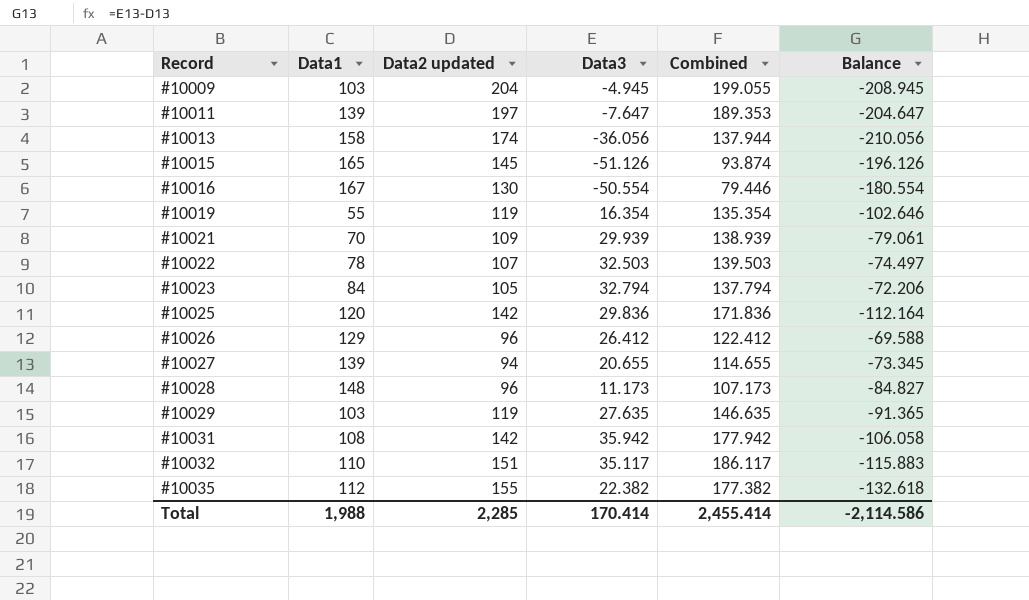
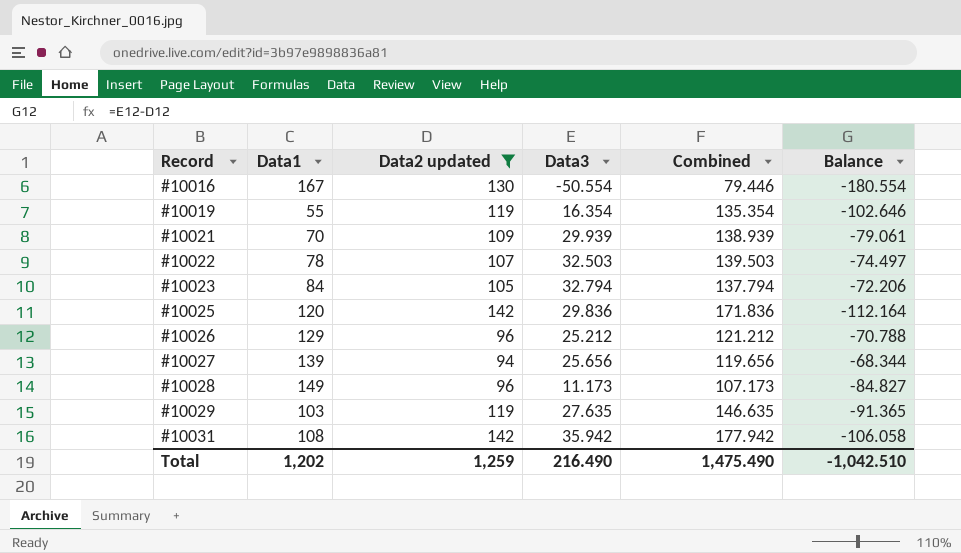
filter: none -> Data2 updated <= 142
#10026 | Data3: 26.412 -> 25.212
#10026 | Combined: 122.412 -> 121.212
#10026 | Balance: -69.588 -> -70.788
#10027 | Data3: 20.655 -> 25.656
#10027 | Combined: 114.655 -> 119.656
#10027 | Balance: -73.345 -> -68.344
#10028 | Data1: 148 -> 149
Total | Data1: 1,988 -> 1,202
Total | Data2 updated: 2,285 -> 1,259
Total | Data3: 170.414 -> 216.490
Total | Combined: 2,455.414 -> 1,475.490
Total | Balance: -2,114.586 -> -1,042.510

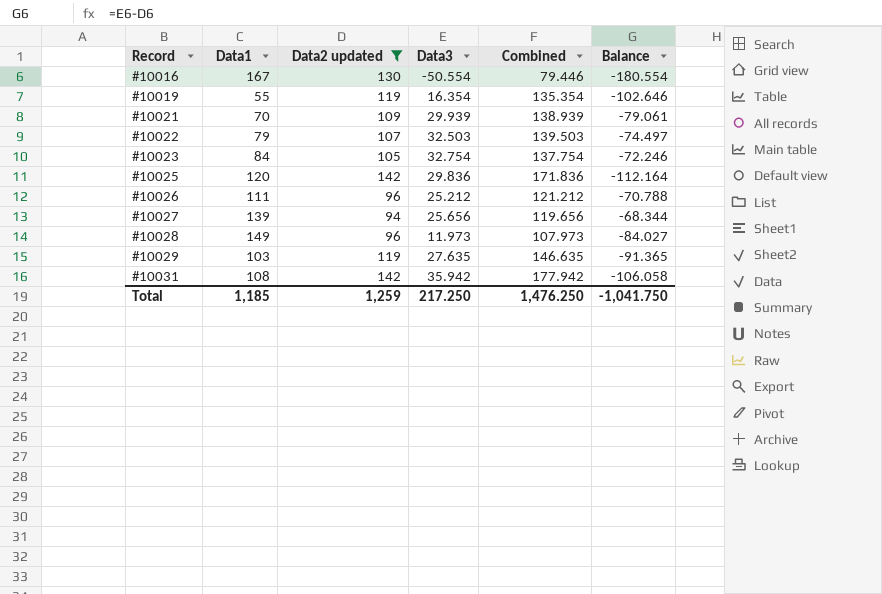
#10022 | Data1: 78 -> 79
#10023 | Data3: 32.794 -> 32.754
#10023 | Combined: 137.794 -> 137.754
#10023 | Balance: -72.206 -> -72.246
#10026 | Data1: 129 -> 111
#10028 | Data3: 11.173 -> 11.973
#10028 | Combined: 107.173 -> 107.973
#10028 | Balance: -84.827 -> -84.027
Total | Data1: 1,202 -> 1,185
Total | Data3: 216.490 -> 217.250
Total | Combined: 1,475.490 -> 1,476.250
Total | Balance: -1,042.510 -> -1,041.750

